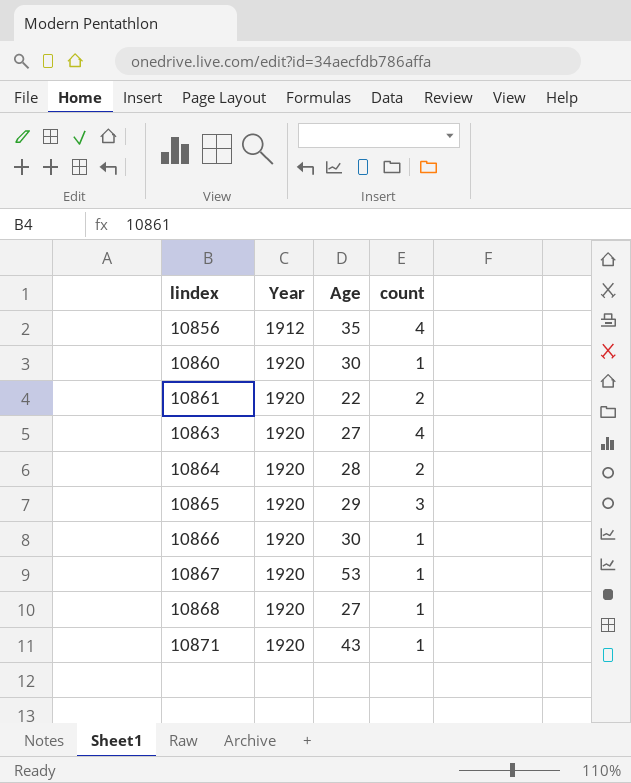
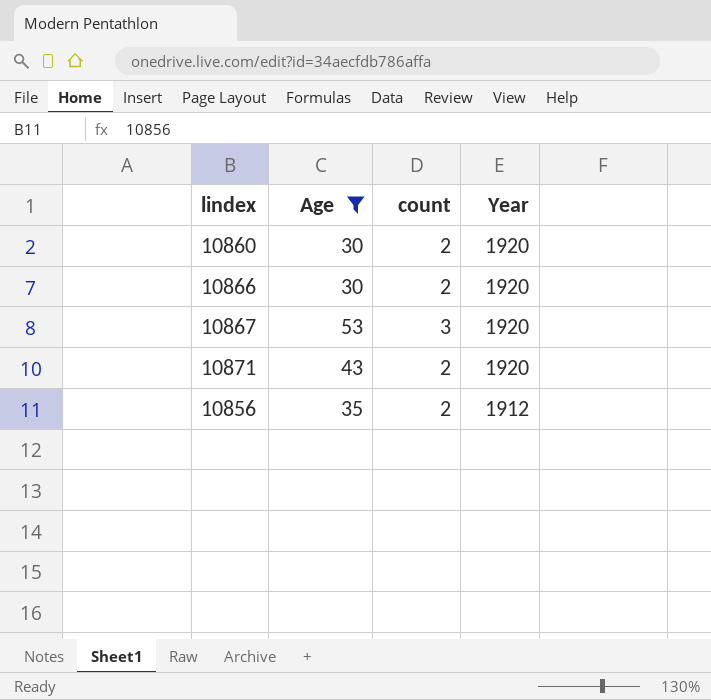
filter: none -> Age >= 30
row order: lindex ascending -> Year descending
column Year | position: 2 -> 4
10860 | count: 1 -> 2
10866 | count: 1 -> 2
10867 | count: 1 -> 3
10871 | count: 1 -> 2
10856 | count: 4 -> 2

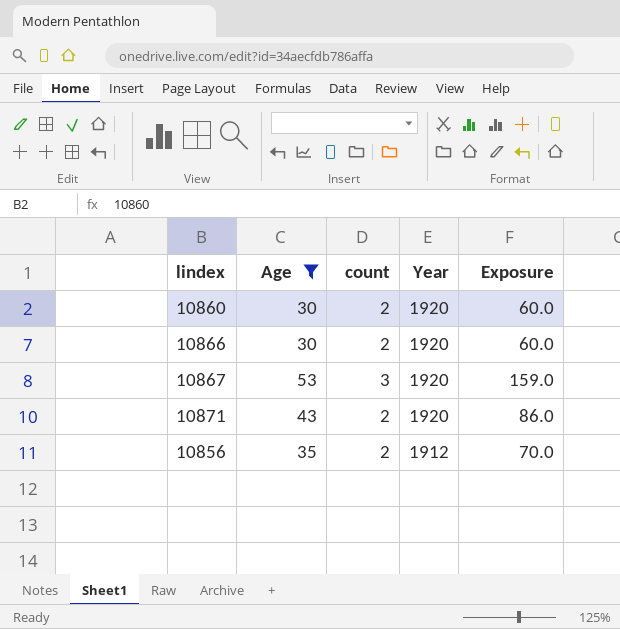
column Exposure | formula: none -> [Age] * [count]

